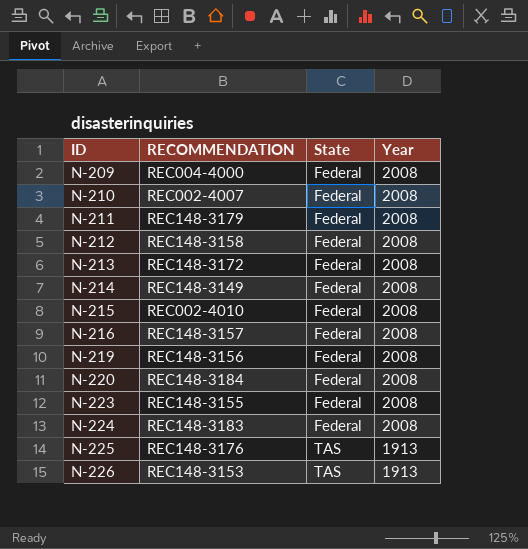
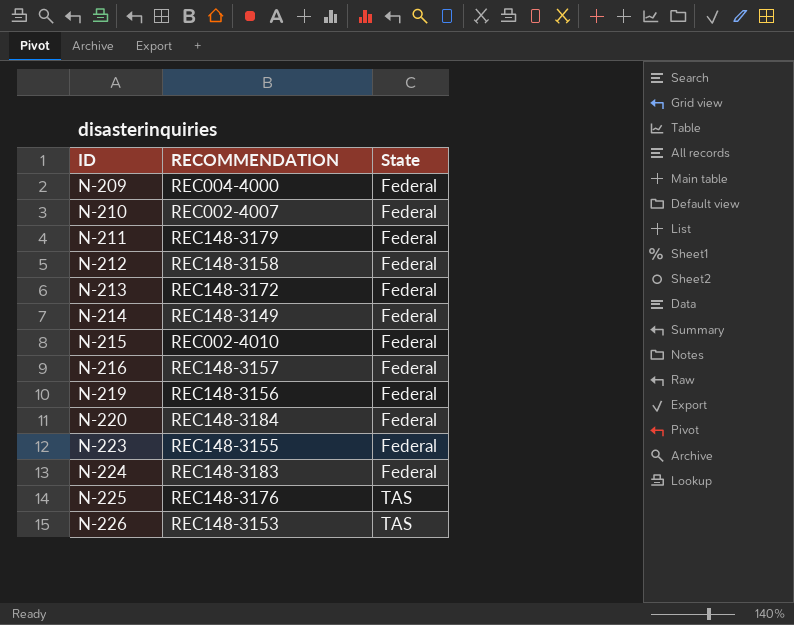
column Year | position: 4 -> none

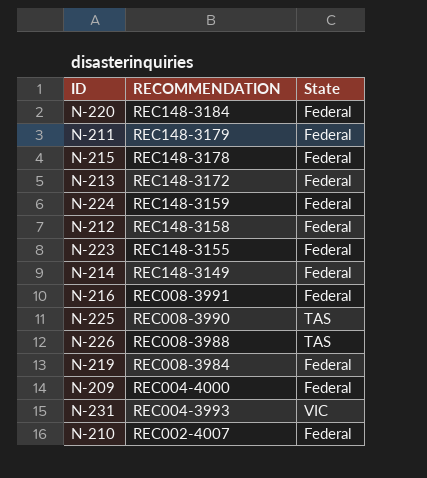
row order: ID ascending -> RECOMMENDATION descending
N-215 | RECOMMENDATION: REC002-4010 -> REC148-3178
N-224 | RECOMMENDATION: REC148-3183 -> REC148-3159
N-216 | RECOMMENDATION: REC148-3157 -> REC008-3991
N-225 | RECOMMENDATION: REC148-3176 -> REC008-3990
N-226 | RECOMMENDATION: REC148-3153 -> REC008-3988
N-219 | RECOMMENDATION: REC148-3156 -> REC008-3984
row N-231: none -> REC004-3993 | VIC

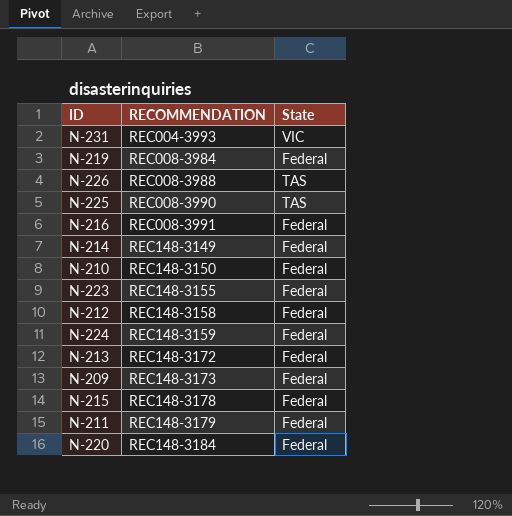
row order: RECOMMENDATION descending -> RECOMMENDATION ascending
N-210 | RECOMMENDATION: REC002-4007 -> REC148-3150
N-209 | RECOMMENDATION: REC004-4000 -> REC148-3173

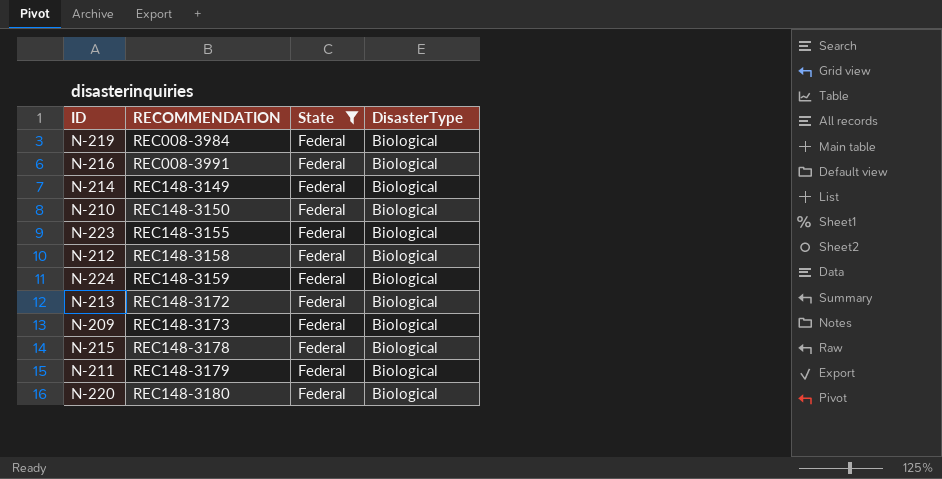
filter: none -> State = Federal
column DisasterType | position: none -> 4
N-220 | RECOMMENDATION: REC148-3184 -> REC148-3180

